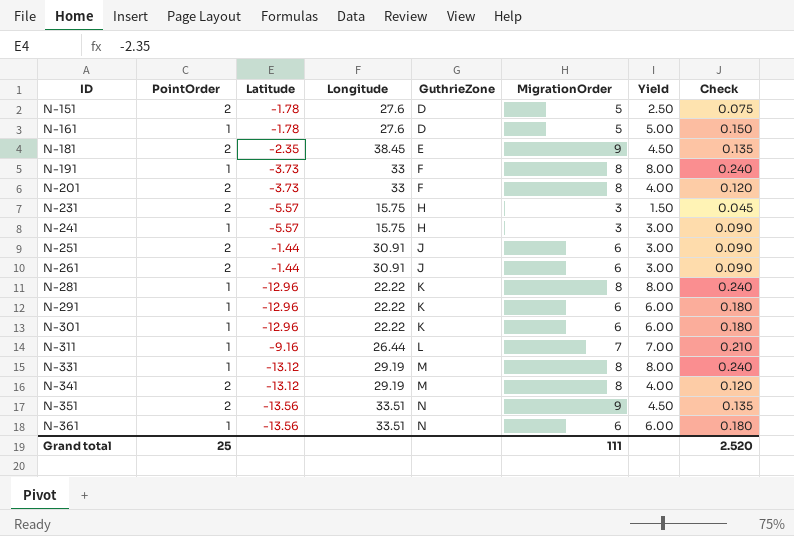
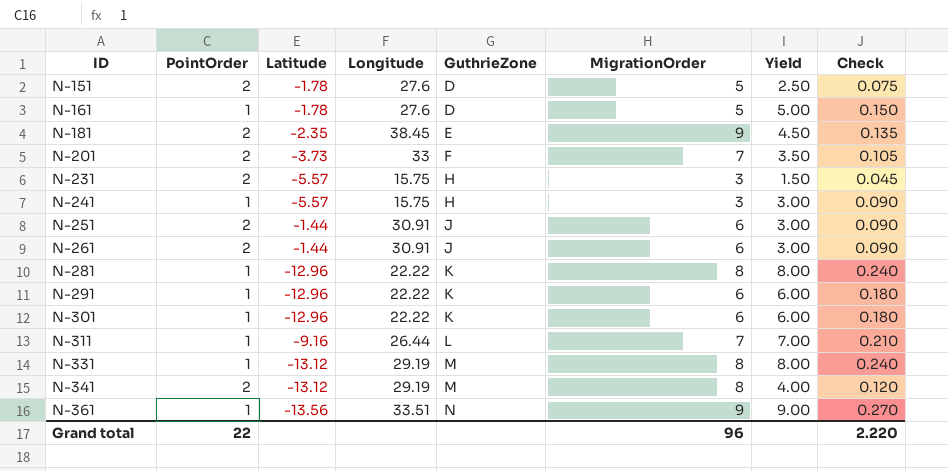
row N-191: 1 | -3.73 | 33 | F | 8 | 8.00 | 0.240 -> none
row N-351: 2 | -13.56 | 33.51 | N | 9 | 4.50 | 0.135 -> none
N-201 | MigrationOrder: 8 -> 7
N-201 | Yield: 4.00 -> 3.50
N-201 | Check: 0.120 -> 0.105
N-361 | MigrationOrder: 6 -> 9
N-361 | Yield: 6.00 -> 9.00
N-361 | Check: 0.180 -> 0.270
Grand total | PointOrder: 25 -> 22
Grand total | MigrationOrder: 111 -> 96
Grand total | Check: 2.520 -> 2.220

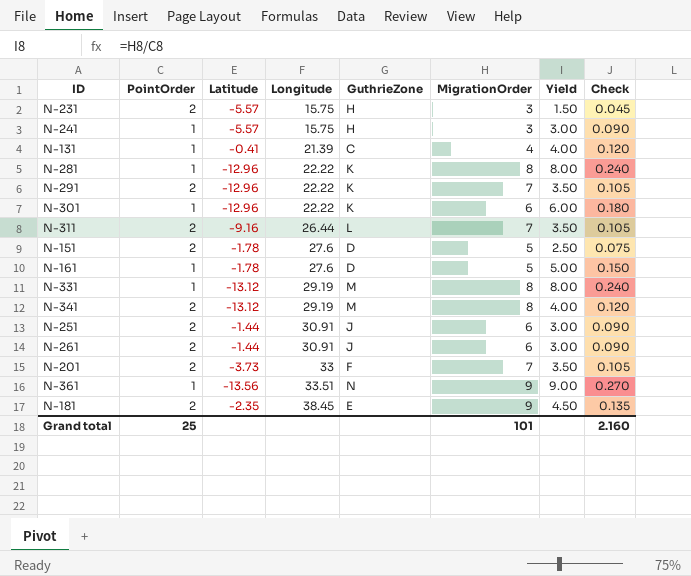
row order: ID ascending -> Longitude ascending
row N-131: none -> 1 | -0.41 | 21.39 | C | 4 | 4.00 | 0.120
N-291 | PointOrder: 1 -> 2
N-291 | MigrationOrder: 6 -> 7
N-291 | Yield: 6.00 -> 3.50
N-291 | Check: 0.180 -> 0.105
N-311 | PointOrder: 1 -> 2
N-311 | Yield: 7.00 -> 3.50
N-311 | Check: 0.210 -> 0.105
Grand total | PointOrder: 22 -> 25
Grand total | MigrationOrder: 96 -> 101
Grand total | Check: 2.220 -> 2.160

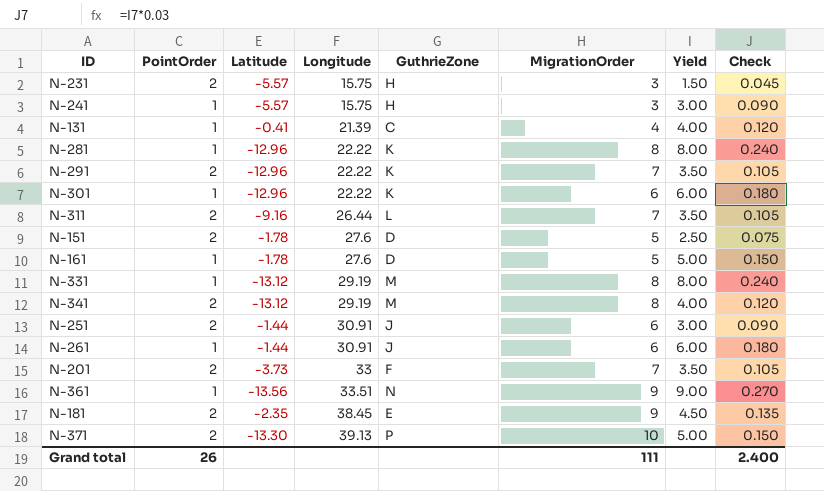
N-261 | PointOrder: 2 -> 1
N-261 | Yield: 3.00 -> 6.00
N-261 | Check: 0.090 -> 0.180
row N-371: none -> 2 | -13.30 | 39.13 | P | 10 | 5.00 | 0.150
Grand total | PointOrder: 25 -> 26
Grand total | MigrationOrder: 101 -> 111
Grand total | Check: 2.160 -> 2.400

